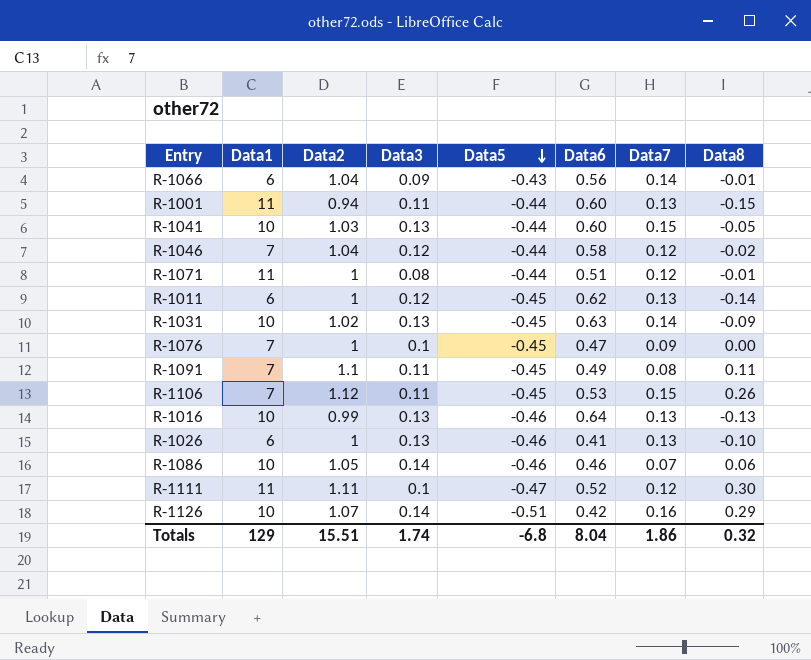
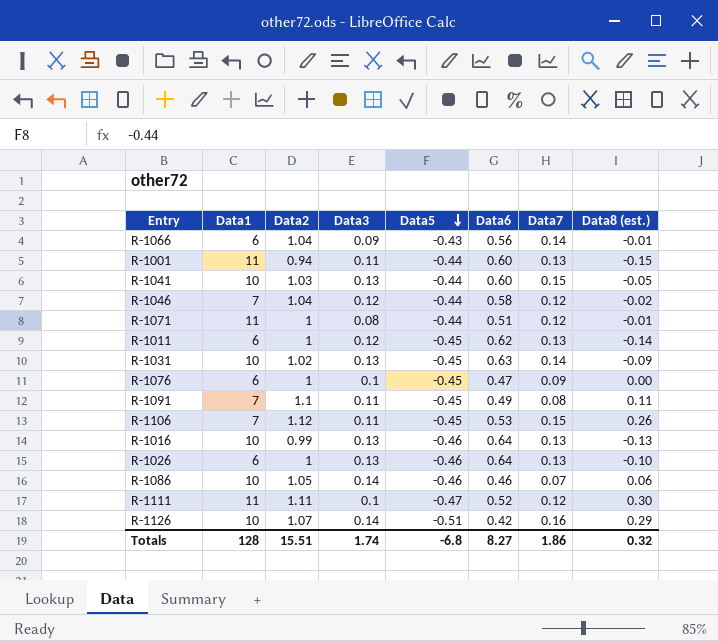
column name: Data8 -> Data8 (est.)
R-1076 | Data1: 7 -> 6
R-1026 | Data6: 0.41 -> 0.64
Totals | Data1: 129 -> 128
Totals | Data6: 8.04 -> 8.27

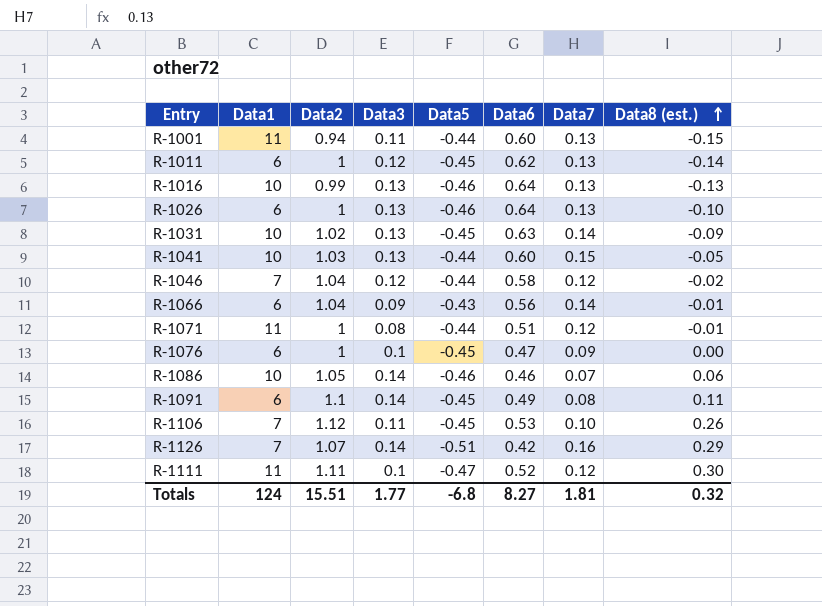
row order: Data5 descending -> Data8 (est.) ascending
R-1091 | Data1: 7 -> 6
R-1091 | Data3: 0.11 -> 0.14
R-1106 | Data7: 0.15 -> 0.10
R-1126 | Data1: 10 -> 7
Totals | Data1: 128 -> 124
Totals | Data3: 1.74 -> 1.77
Totals | Data7: 1.86 -> 1.81

